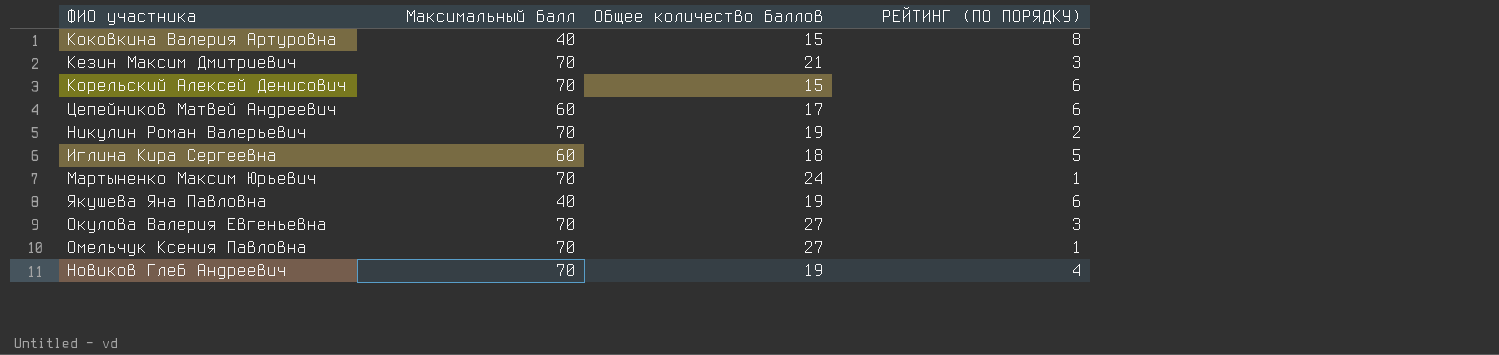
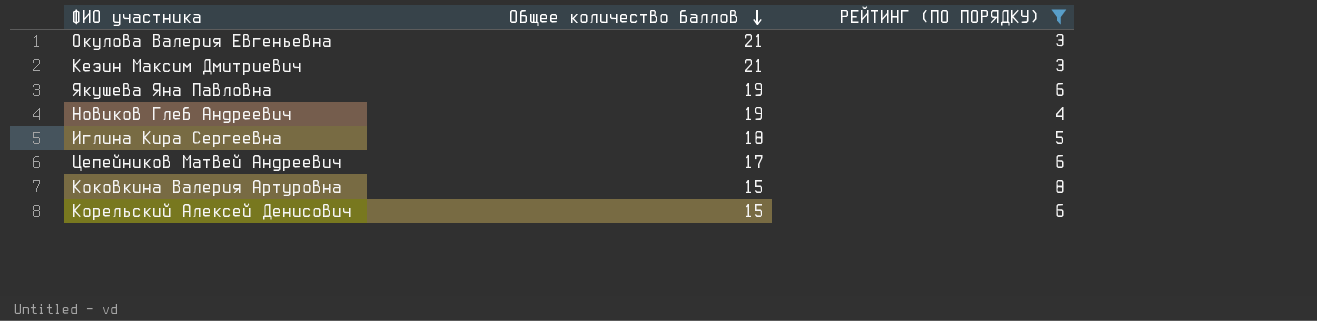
filter: none -> РЕЙТИНГ (ПО ПОРЯДКУ) >= 3
row order: none -> Общее количество баллов descending
column Максимальный балл | position: 2 -> none
Окулова Валерия Евгеньевна | Общее количество баллов: 27 -> 21

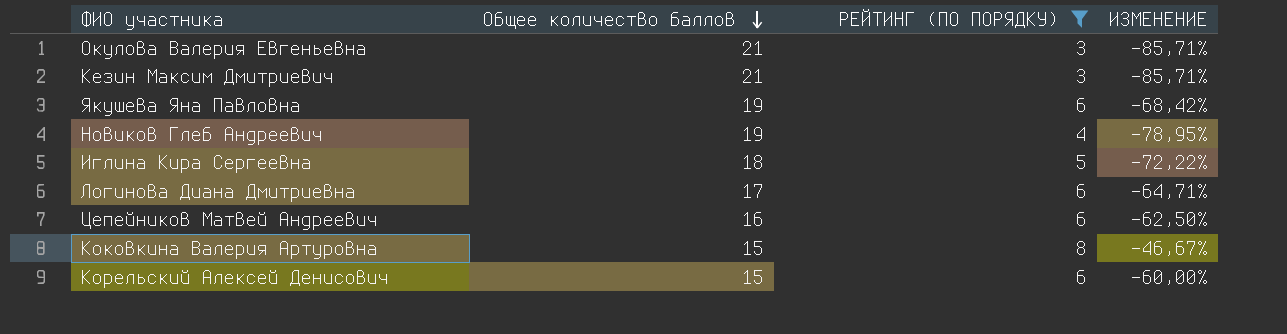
column ИЗМЕНЕНИЕ | formula: none -> ([РЕЙТИНГ (ПО ПОРЯДКУ)] - [Общее количество баллов]) / [Общее количество баллов]
row Логинова Диана Дмитриевна: none -> 17 | 6 | -64,71%
Цепейников Матвей Андреевич | Общее количество баллов: 17 -> 16

